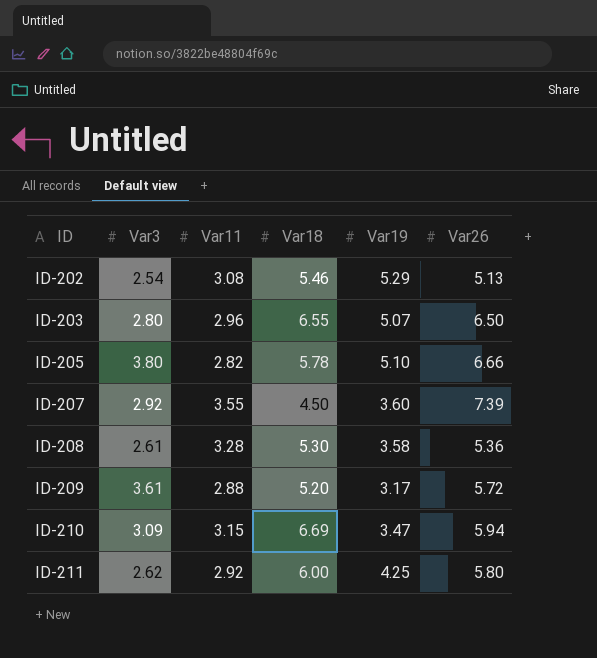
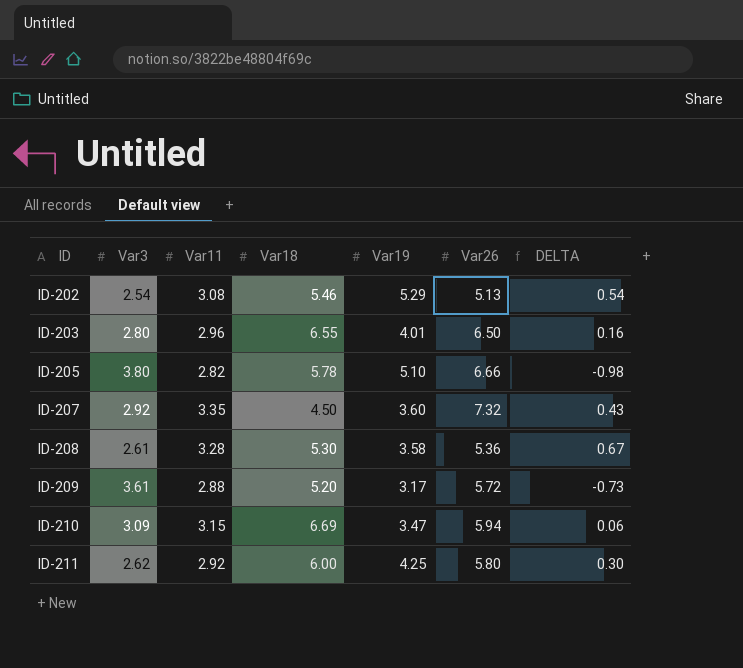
column DELTA | formula: none -> [Var11] - [Var3]
ID-203 | Var19: 5.07 -> 4.01
ID-207 | Var11: 3.55 -> 3.35
ID-207 | Var26: 7.39 -> 7.32

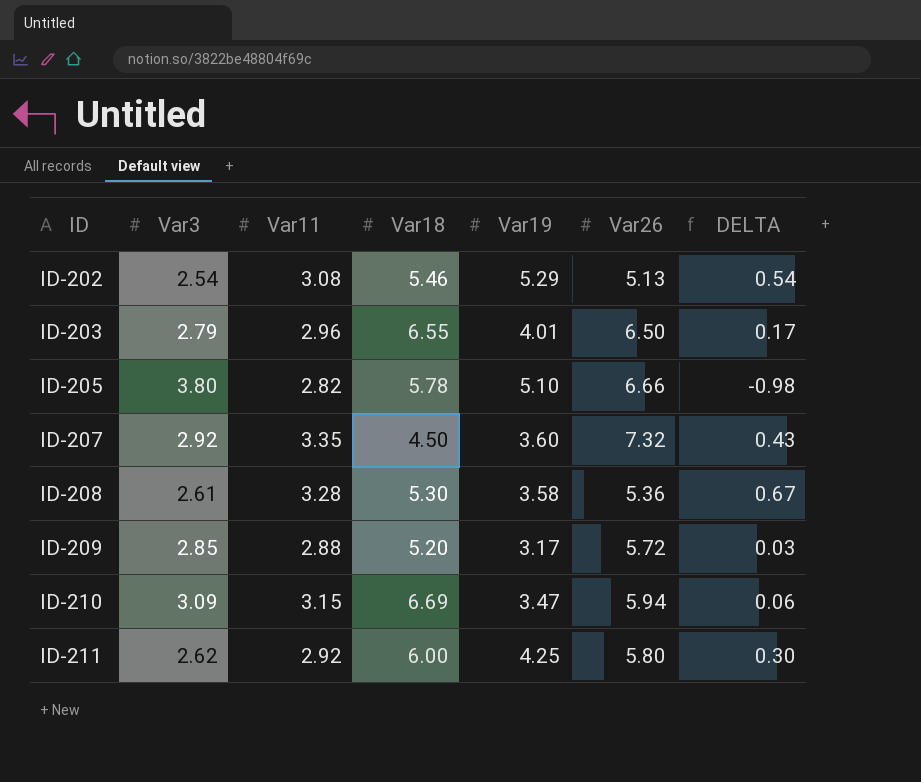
ID-203 | Var3: 2.80 -> 2.79
ID-203 | DELTA: 0.16 -> 0.17
ID-209 | Var3: 3.61 -> 2.85
ID-209 | DELTA: -0.73 -> 0.03

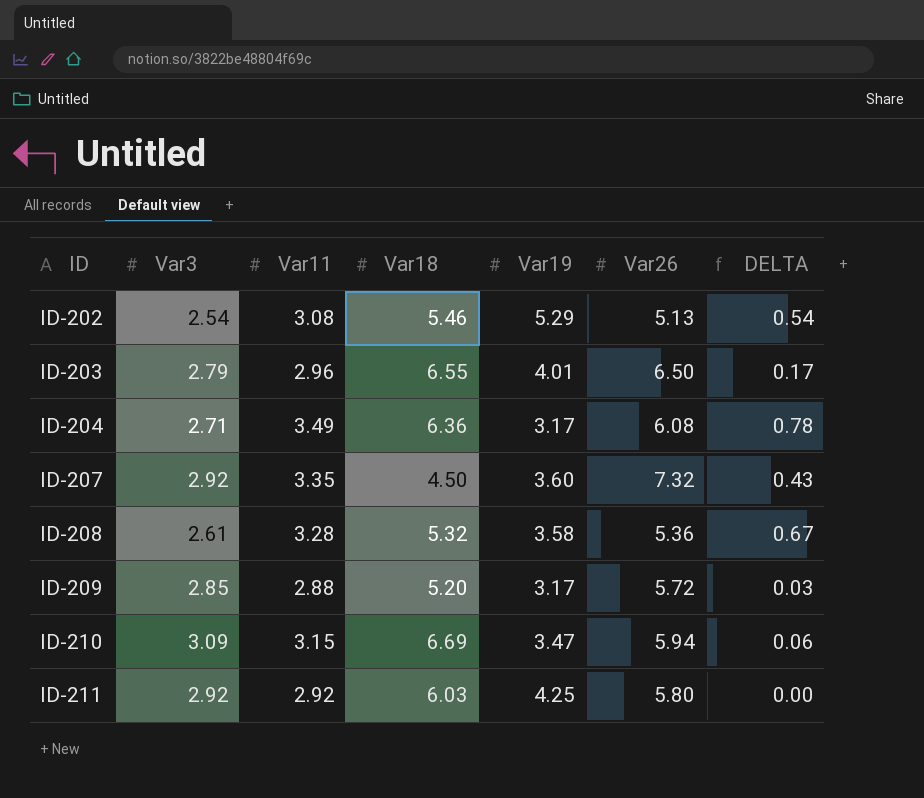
row ID-205: 3.80 | 2.82 | 5.78 | 5.10 | 6.66 | -0.98 -> none
row ID-204: none -> 2.71 | 3.49 | 6.36 | 3.17 | 6.08 | 0.78
ID-208 | Var18: 5.30 -> 5.32
ID-211 | Var3: 2.62 -> 2.92
ID-211 | Var18: 6.00 -> 6.03
ID-211 | DELTA: 0.30 -> 0.00

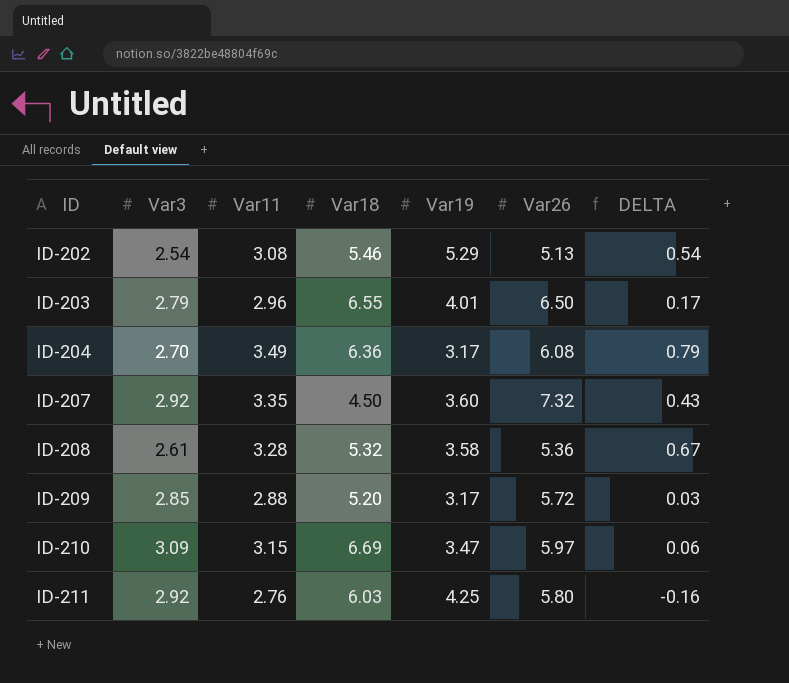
ID-204 | Var3: 2.71 -> 2.70
ID-204 | DELTA: 0.78 -> 0.79
ID-210 | Var26: 5.94 -> 5.97
ID-211 | Var11: 2.92 -> 2.76
ID-211 | DELTA: 0.00 -> -0.16

